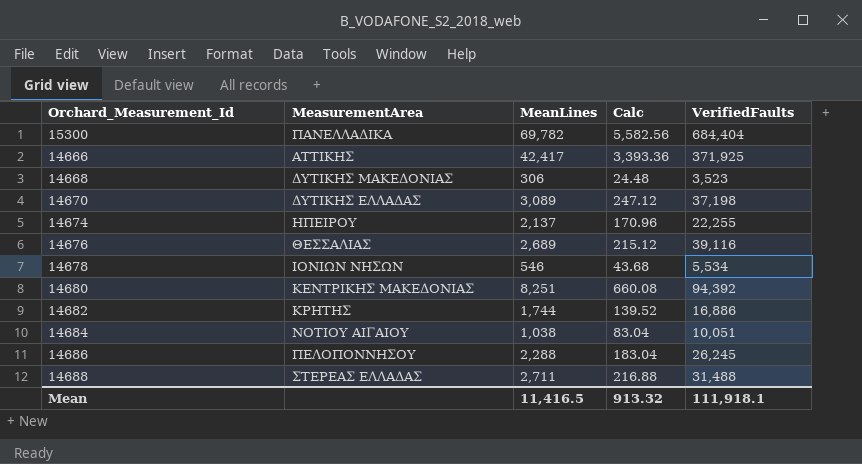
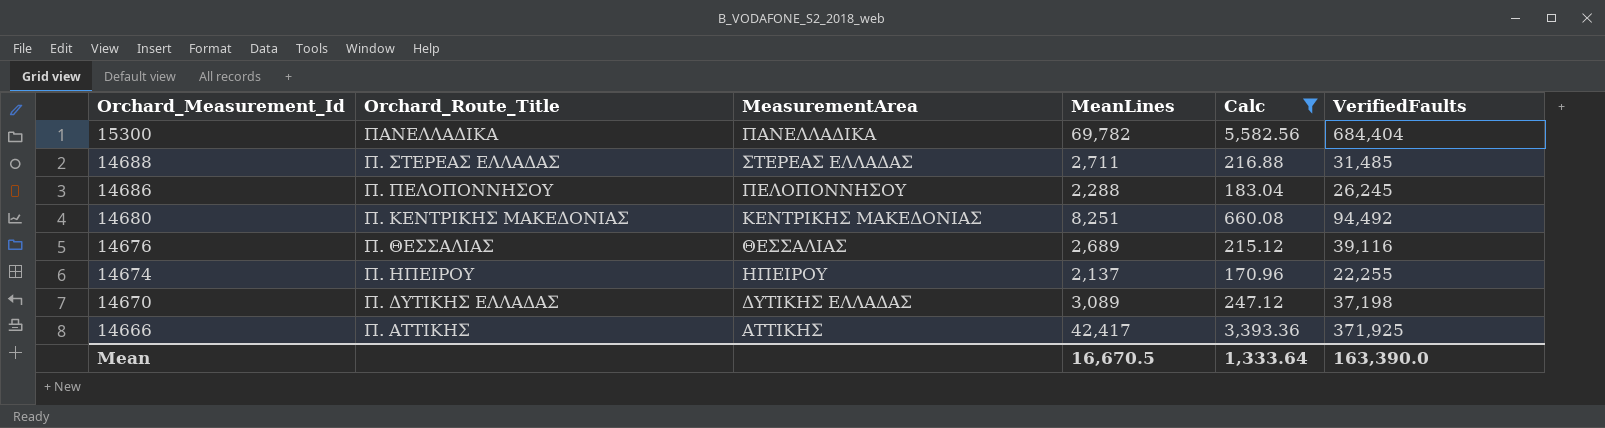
filter: none -> Calc >= 170.96
row order: none -> Orchard_Measurement_Id descending
column Orchard_Route_Title | position: none -> 2
14688 | VerifiedFaults: 31,488 -> 31,485
14680 | VerifiedFaults: 94,392 -> 94,492
Mean | MeanLines: 11,416.5 -> 16,670.5
Mean | Calc: 913.32 -> 1,333.64
Mean | VerifiedFaults: 111,918.1 -> 163,390.0

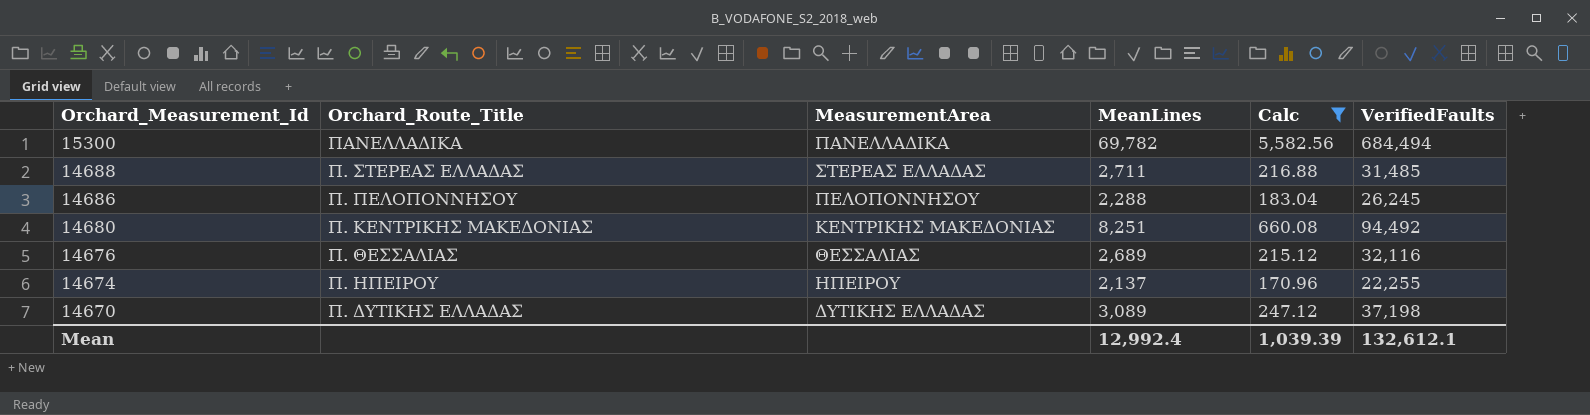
row 14666: Π. ΑΤΤΙΚΗΣ | ΑΤΤΙΚΗΣ | 42,417 | 3,393.36 | 371,925 -> none
15300 | VerifiedFaults: 684,404 -> 684,494
14676 | VerifiedFaults: 39,116 -> 32,116
Mean | MeanLines: 16,670.5 -> 12,992.4
Mean | Calc: 1,333.64 -> 1,039.39
Mean | VerifiedFaults: 163,390.0 -> 132,612.1

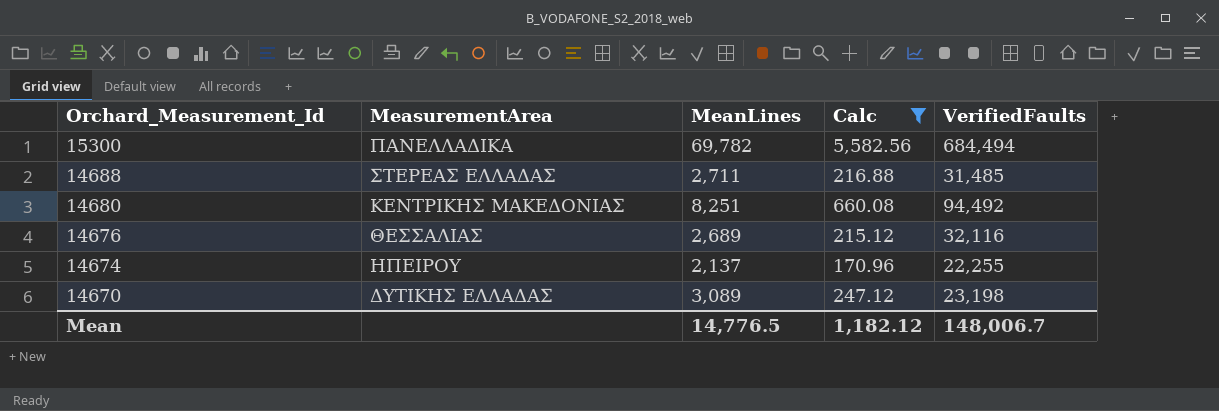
column Orchard_Route_Title | position: 2 -> none
row 14686: Π. ΠΕΛΟΠΟΝΝΗΣΟΥ | ΠΕΛΟΠΟΝΝΗΣΟΥ | 2,288 | 183.04 | 26,245 -> none
14670 | VerifiedFaults: 37,198 -> 23,198
Mean | MeanLines: 12,992.4 -> 14,776.5
Mean | Calc: 1,039.39 -> 1,182.12
Mean | VerifiedFaults: 132,612.1 -> 148,006.7

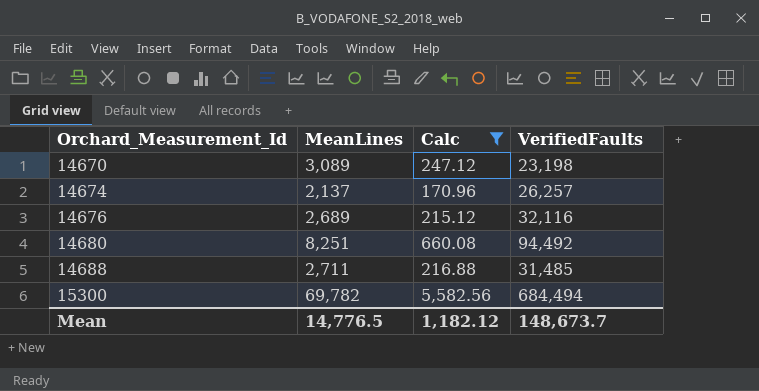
row order: Orchard_Measurement_Id descending -> Orchard_Measurement_Id ascending
column MeasurementArea | position: 2 -> none
14674 | VerifiedFaults: 22,255 -> 26,257
Mean | VerifiedFaults: 148,006.7 -> 148,673.7

